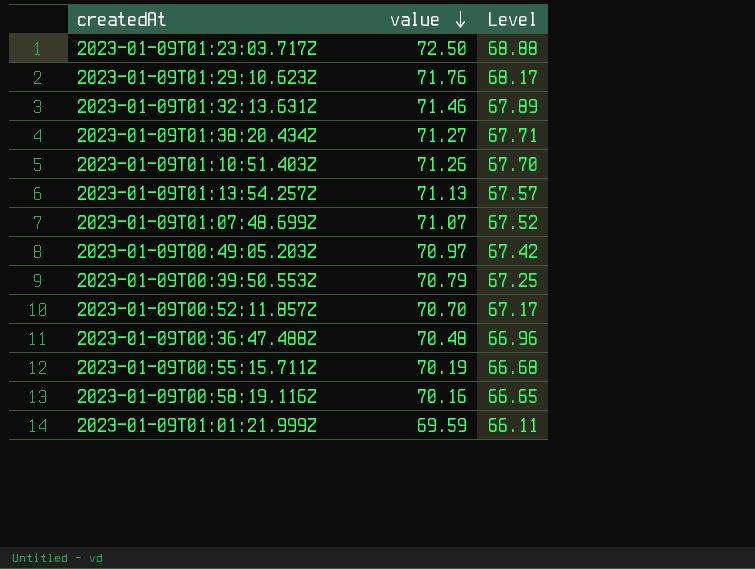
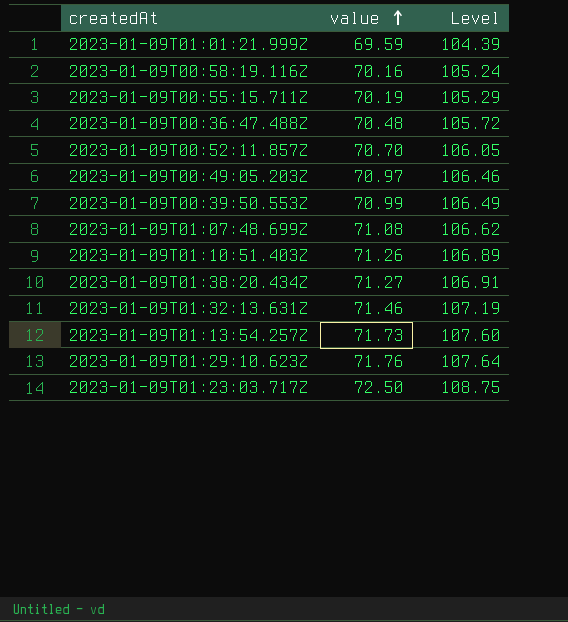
row order: value descending -> value ascending
column Level | formula: [value] * 0.95 -> [value] * 1.5
2023-01-09T00:39:50.553Z | value: 70.79 -> 70.99
2023-01-09T01:07:48.699Z | value: 71.07 -> 71.08
2023-01-09T01:13:54.257Z | value: 71.13 -> 71.73

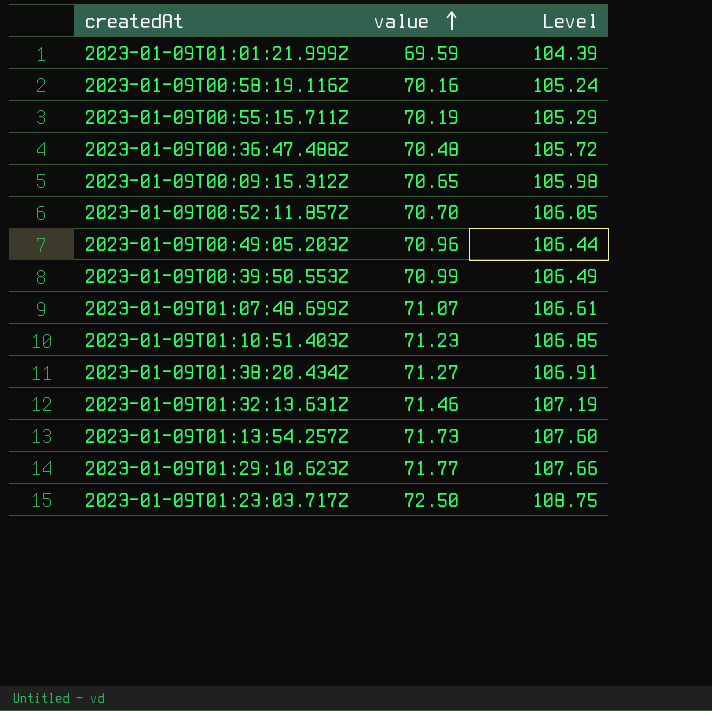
row 2023-01-09T00:09:15.312Z: none -> 70.65 | 105.98
2023-01-09T00:49:05.203Z | value: 70.97 -> 70.96
2023-01-09T00:49:05.203Z | Level: 106.46 -> 106.44
2023-01-09T01:07:48.699Z | value: 71.08 -> 71.07
2023-01-09T01:07:48.699Z | Level: 106.62 -> 106.61
2023-01-09T01:10:51.403Z | value: 71.26 -> 71.23
2023-01-09T01:10:51.403Z | Level: 106.89 -> 106.85
2023-01-09T01:29:10.623Z | value: 71.76 -> 71.77
2023-01-09T01:29:10.623Z | Level: 107.64 -> 107.66

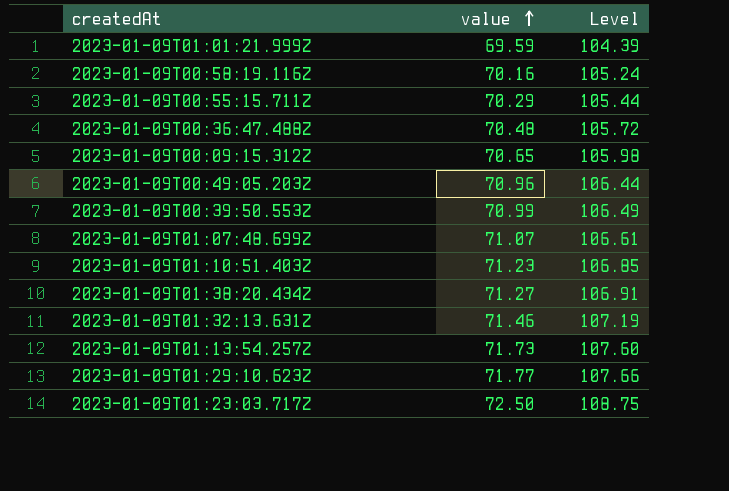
row 2023-01-09T00:52:11.857Z: 70.70 | 106.05 -> none
2023-01-09T00:55:15.711Z | value: 70.19 -> 70.29
2023-01-09T00:55:15.711Z | Level: 105.29 -> 105.44

